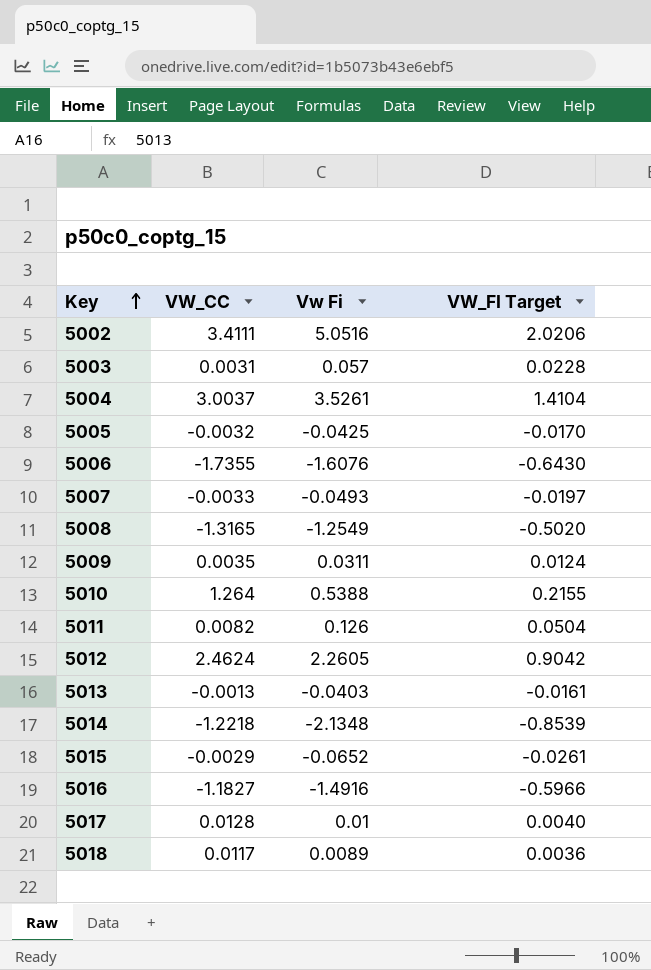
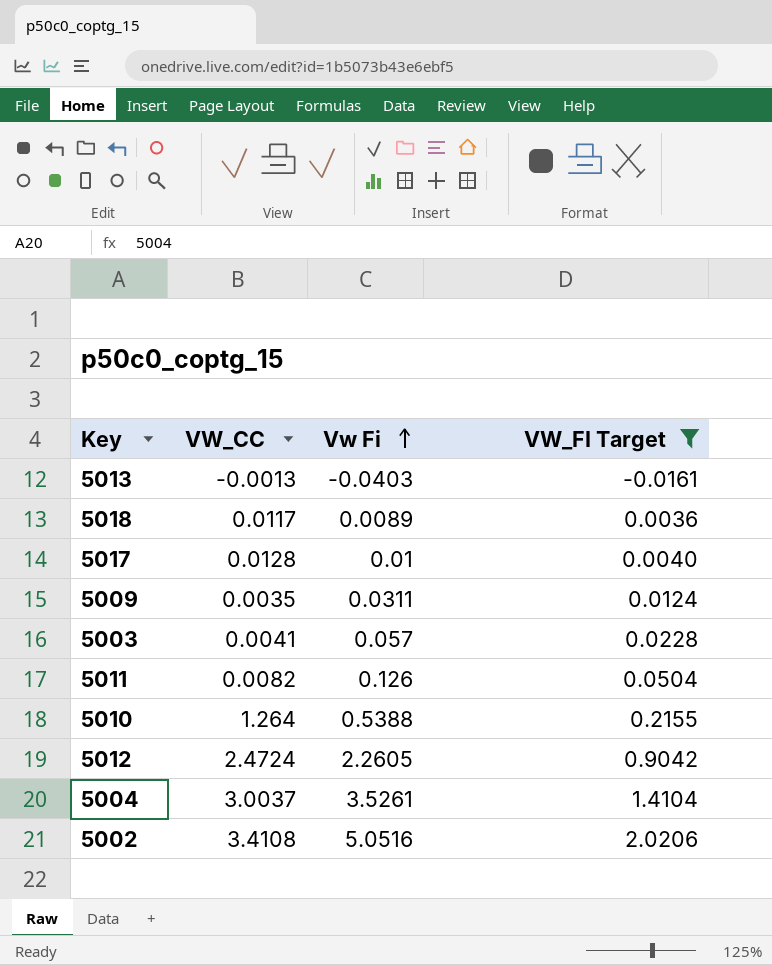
filter: none -> VW_FI Target >= -0.0161
row order: Key ascending -> Vw Fi ascending
5003 | VW_CC: 0.0031 -> 0.0041
5012 | VW_CC: 2.4624 -> 2.4724
5002 | VW_CC: 3.4111 -> 3.4108

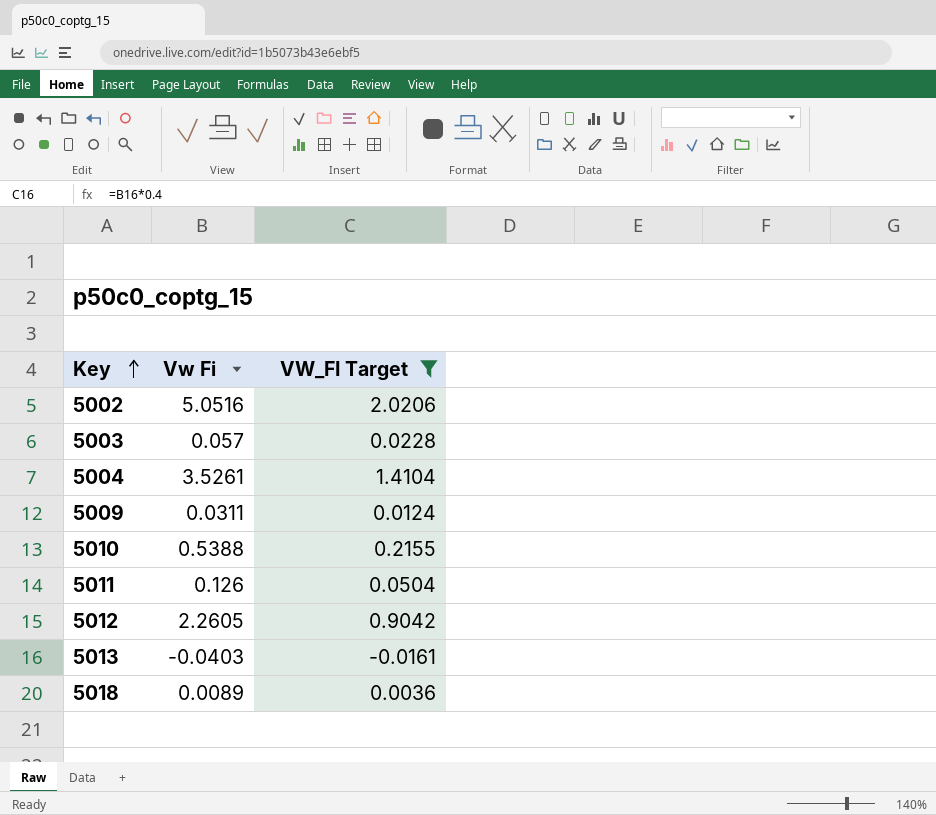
row order: Vw Fi ascending -> Key ascending
column VW_CC | position: 2 -> none
row 5017: 0.0128 | 0.01 | 0.0040 -> none

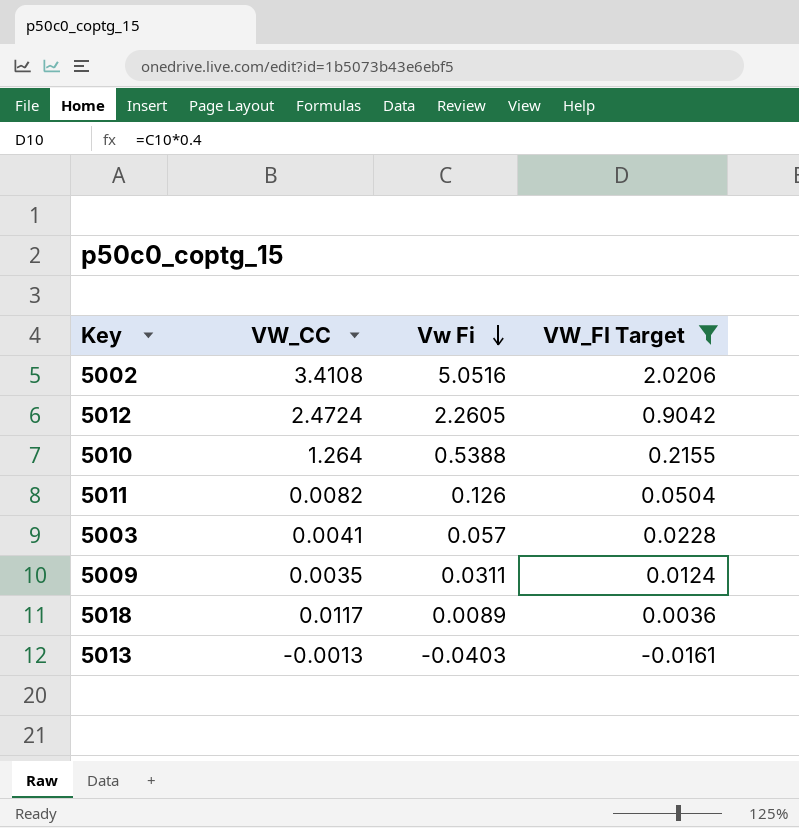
row order: Key ascending -> Vw Fi descending
column VW_CC | position: none -> 2
row 5004: 3.5261 | 1.4104 -> none

